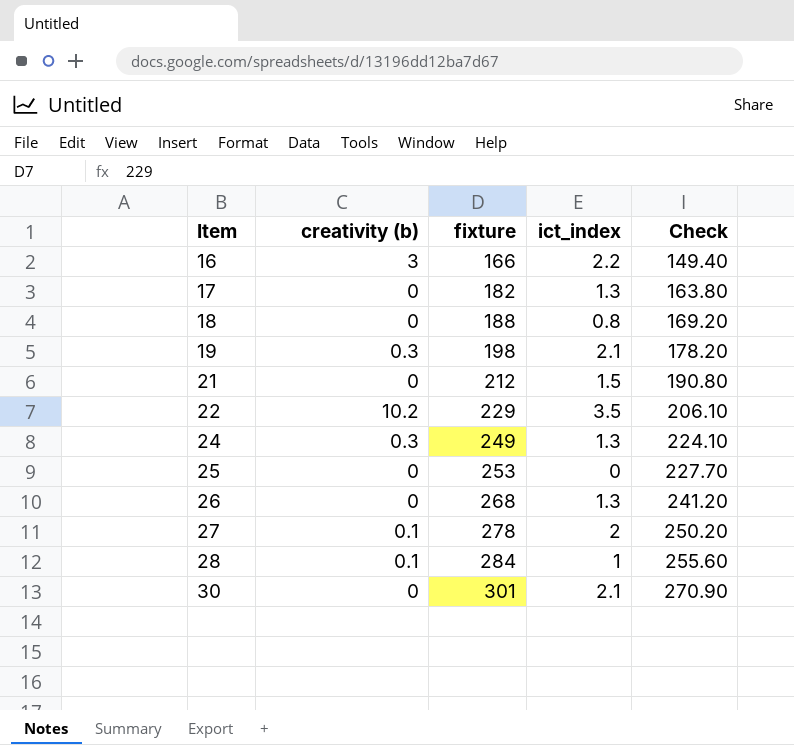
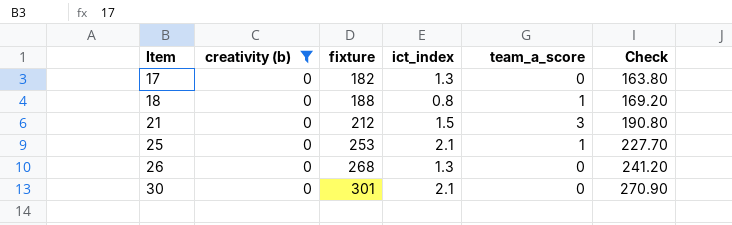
filter: none -> creativity (b) = 0
column team_a_score | position: none -> 5
25 | ict_index: 0 -> 2.1

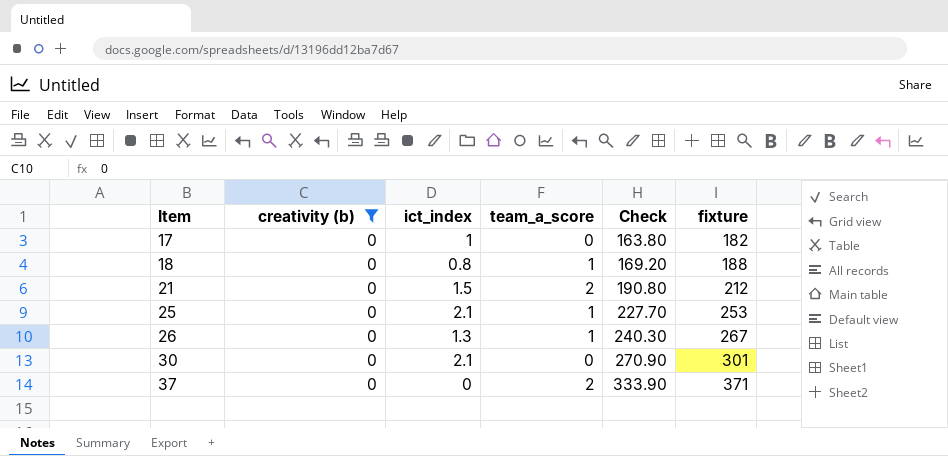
column fixture | position: 3 -> 6
17 | ict_index: 1.3 -> 1
21 | team_a_score: 3 -> 2
26 | team_a_score: 0 -> 1
26 | Check: 241.20 -> 240.30
26 | fixture: 268 -> 267
row 37: none -> 0 | 0 | 2 | 333.90 | 371

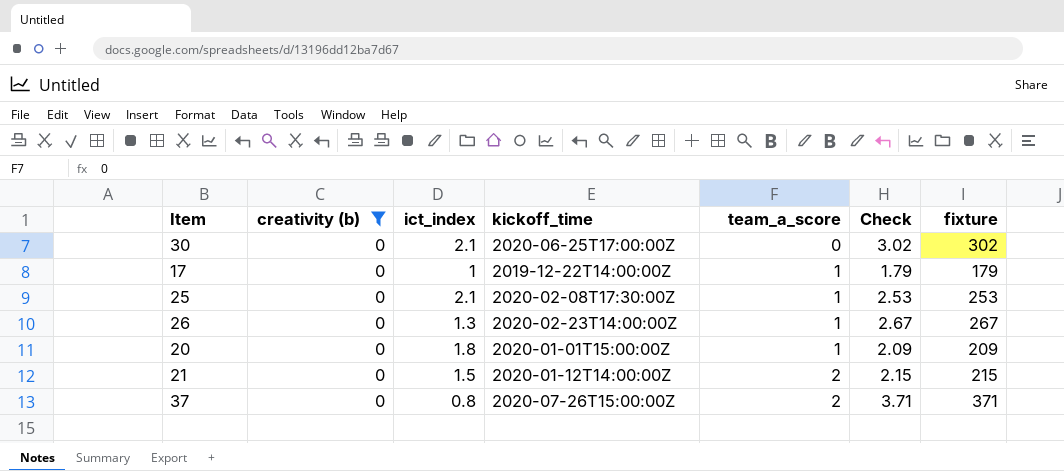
row order: Item ascending -> team_a_score ascending
column kickoff_time | position: none -> 4
column Check | formula: [fixture] * 0.9 -> [fixture] * 0.01
row 18: 0 | 0.8 | 1 | 169.20 | 188 -> none
30 | fixture: 301 -> 302
17 | team_a_score: 0 -> 1
17 | fixture: 182 -> 179
row 20: none -> 0 | 1.8 | 2020-01-01T15:00:00Z | 1 | 2.09 | 209
21 | fixture: 212 -> 215
37 | ict_index: 0 -> 0.8

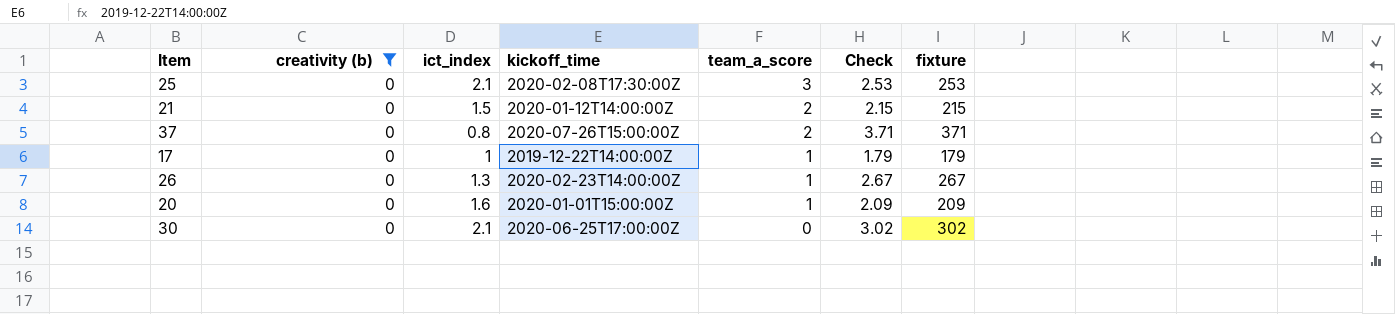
row order: team_a_score ascending -> team_a_score descending
25 | team_a_score: 1 -> 3
20 | ict_index: 1.8 -> 1.6

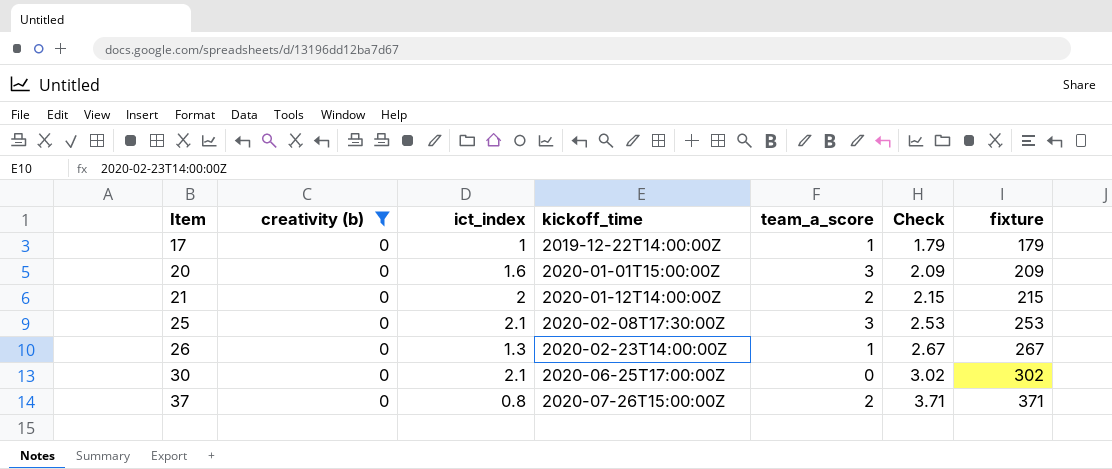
row order: team_a_score descending -> Item ascending
20 | team_a_score: 1 -> 3
21 | ict_index: 1.5 -> 2

